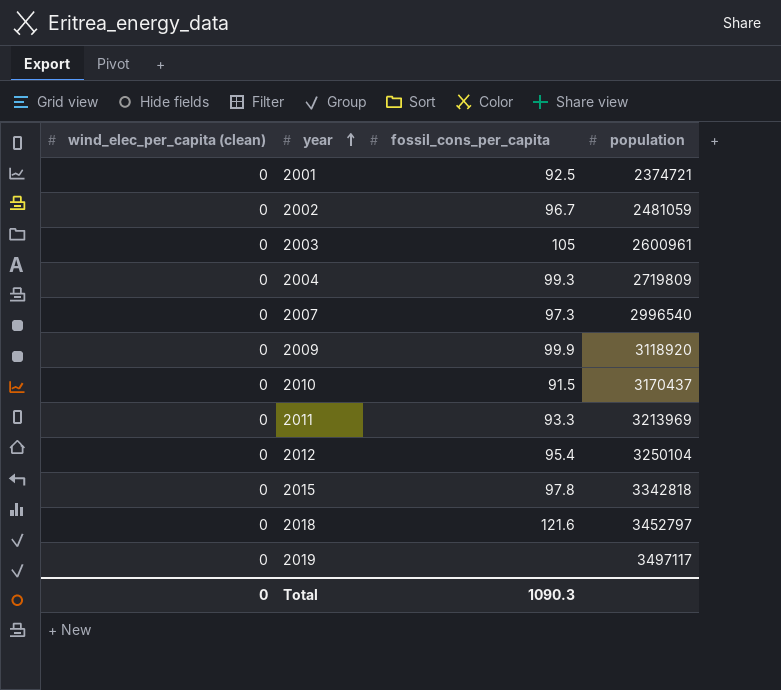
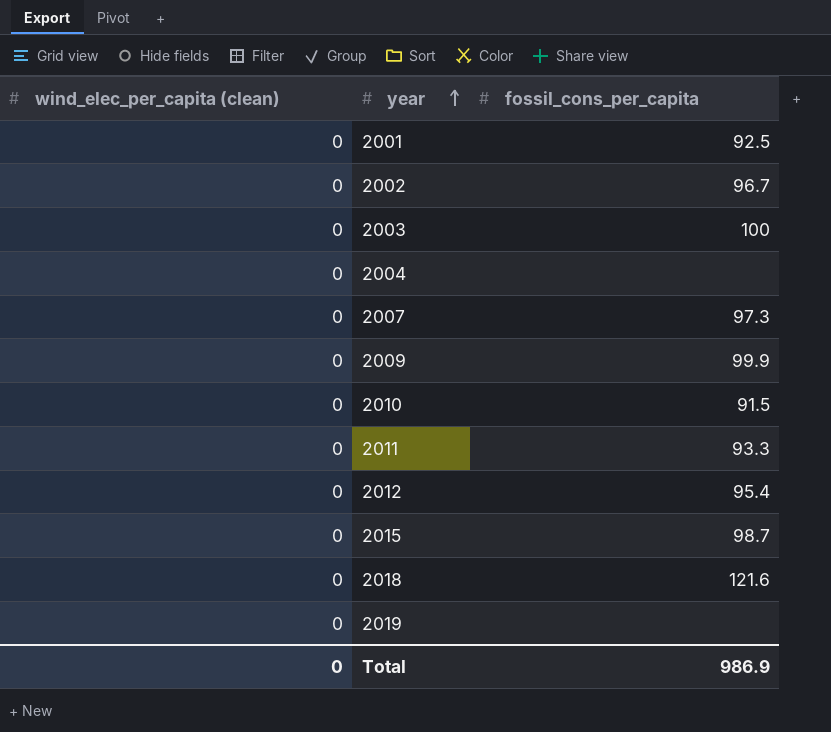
column population | position: 4 -> none
2003 | fossil_cons_per_capita: 105 -> 100
2004 | fossil_cons_per_capita: 99.3 -> none
2015 | fossil_cons_per_capita: 97.8 -> 98.7
Total | fossil_cons_per_capita: 1090.3 -> 986.9

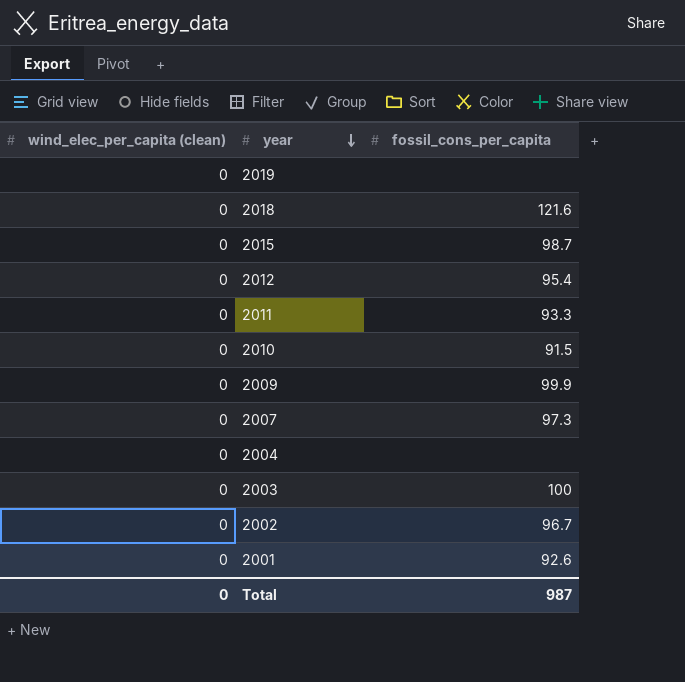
row order: year ascending -> year descending
2001 | fossil_cons_per_capita: 92.5 -> 92.6
Total | fossil_cons_per_capita: 986.9 -> 987

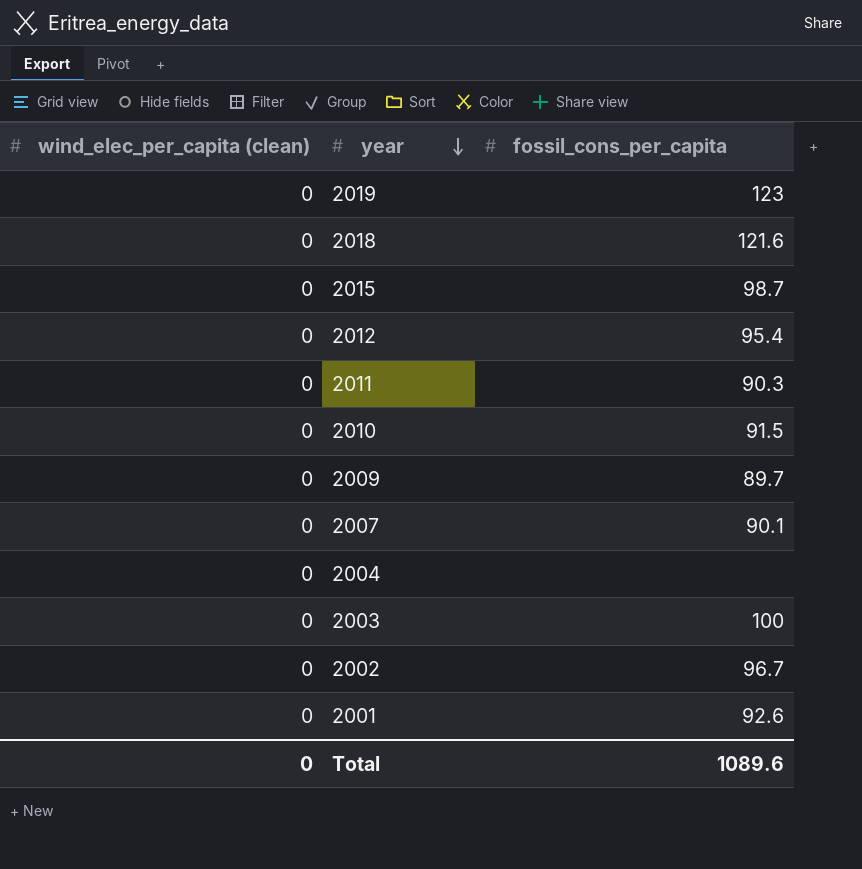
2019 | fossil_cons_per_capita: none -> 123
2011 | fossil_cons_per_capita: 93.3 -> 90.3
2009 | fossil_cons_per_capita: 99.9 -> 89.7
2007 | fossil_cons_per_capita: 97.3 -> 90.1
Total | fossil_cons_per_capita: 987 -> 1089.6

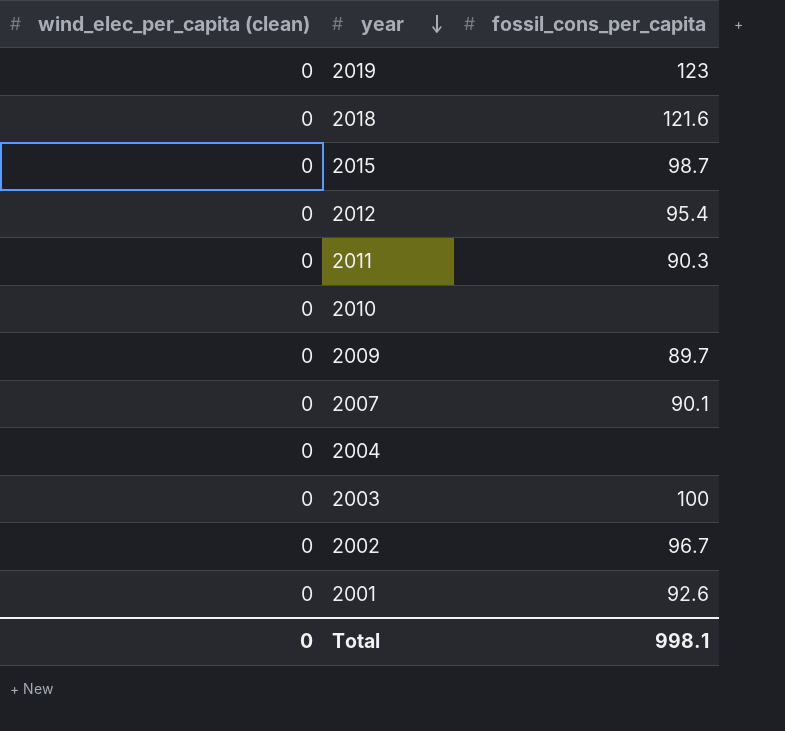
2010 | fossil_cons_per_capita: 91.5 -> none
Total | fossil_cons_per_capita: 1089.6 -> 998.1

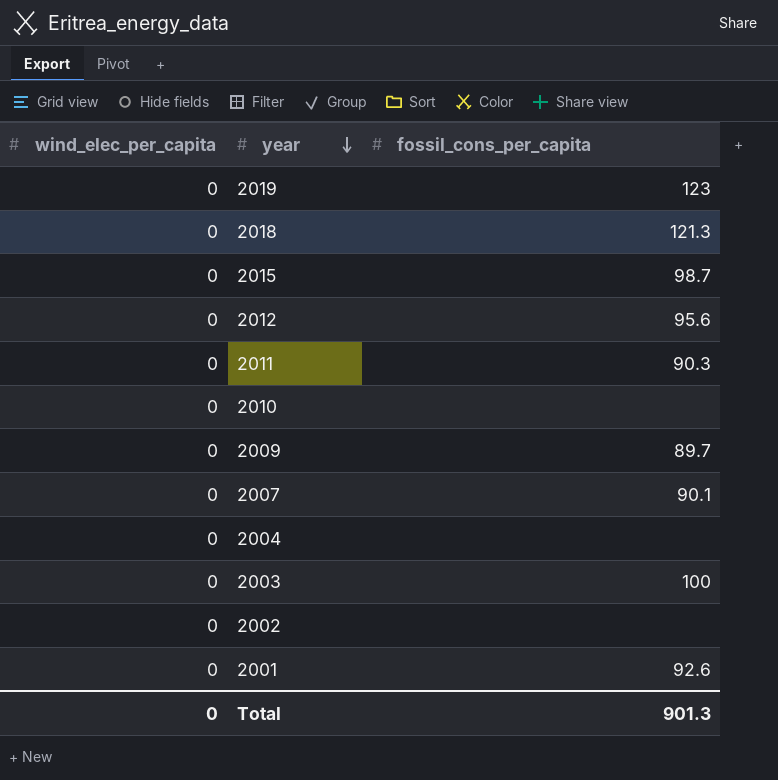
column name: wind_elec_per_capita (clean) -> wind_elec_per_capita
2018 | fossil_cons_per_capita: 121.6 -> 121.3
2012 | fossil_cons_per_capita: 95.4 -> 95.6
2002 | fossil_cons_per_capita: 96.7 -> none
Total | fossil_cons_per_capita: 998.1 -> 901.3

